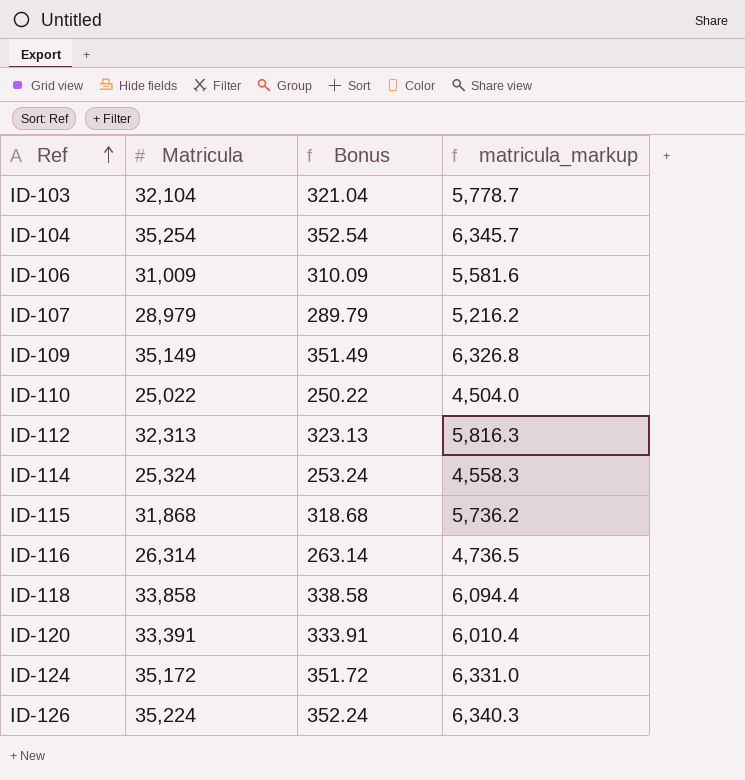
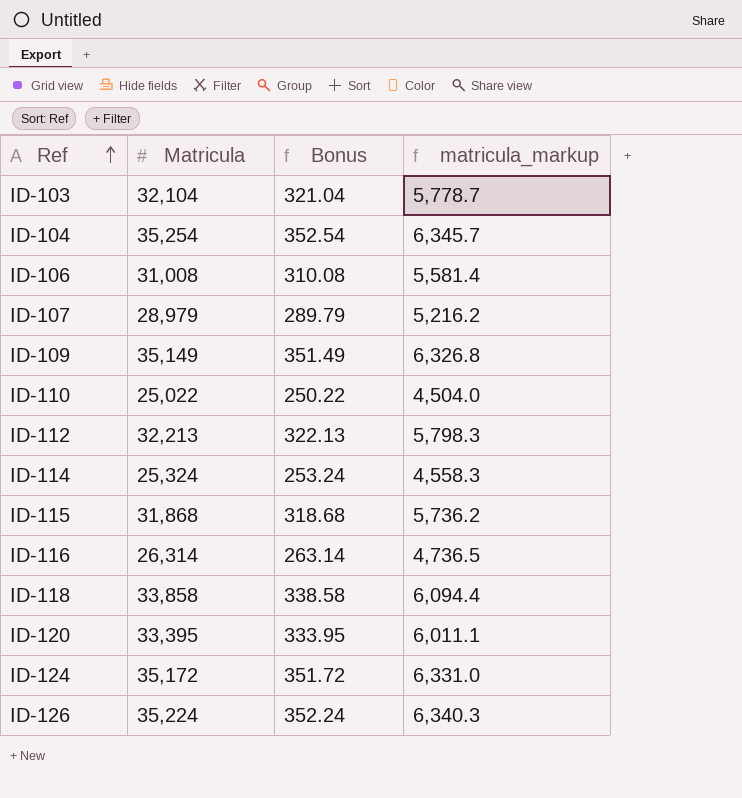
ID-106 | Matricula: 31,009 -> 31,008
ID-106 | Bonus: 310.09 -> 310.08
ID-106 | matricula_markup: 5,581.6 -> 5,581.4
ID-112 | Matricula: 32,313 -> 32,213
ID-112 | Bonus: 323.13 -> 322.13
ID-112 | matricula_markup: 5,816.3 -> 5,798.3
ID-120 | Matricula: 33,391 -> 33,395
ID-120 | Bonus: 333.91 -> 333.95
ID-120 | matricula_markup: 6,010.4 -> 6,011.1

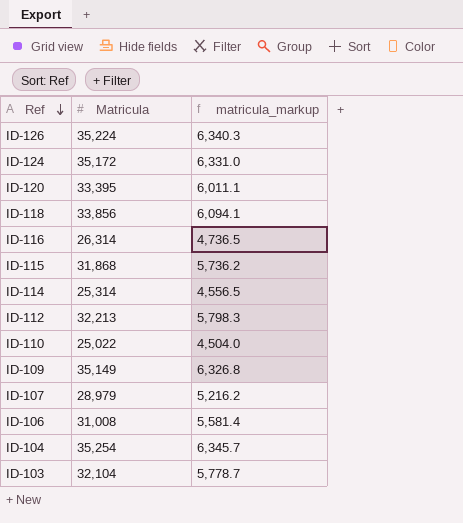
row order: Ref ascending -> Ref descending
column Bonus | formula: [Matricula] * 0.01 -> none
ID-118 | Matricula: 33,858 -> 33,856
ID-118 | matricula_markup: 6,094.4 -> 6,094.1
ID-114 | Matricula: 25,324 -> 25,314
ID-114 | matricula_markup: 4,558.3 -> 4,556.5

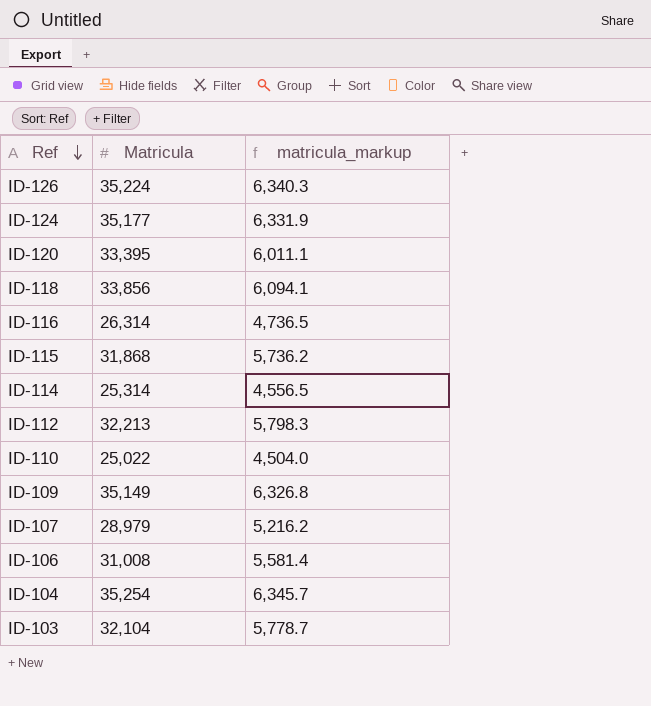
ID-124 | Matricula: 35,172 -> 35,177
ID-124 | matricula_markup: 6,331.0 -> 6,331.9

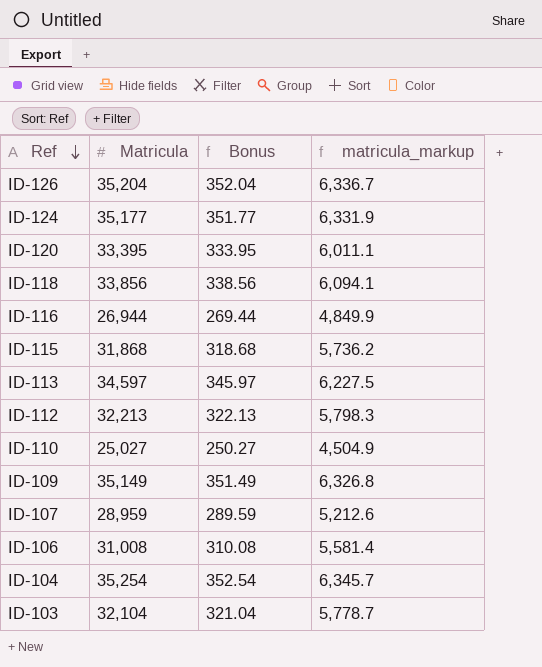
column Bonus | formula: none -> [Matricula] * 0.01
row ID-114: 25,314 | 4,556.5 -> none
ID-126 | Matricula: 35,224 -> 35,204
ID-126 | matricula_markup: 6,340.3 -> 6,336.7
ID-116 | Matricula: 26,314 -> 26,944
ID-116 | matricula_markup: 4,736.5 -> 4,849.9
row ID-113: none -> 34,597 | 345.97 | 6,227.5
ID-110 | Matricula: 25,022 -> 25,027
ID-110 | matricula_markup: 4,504.0 -> 4,504.9
ID-107 | Matricula: 28,979 -> 28,959
ID-107 | matricula_markup: 5,216.2 -> 5,212.6

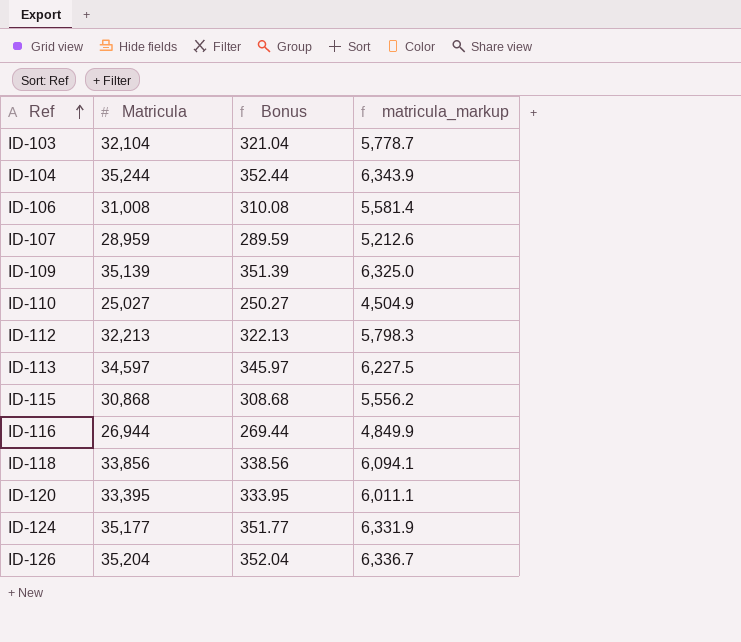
row order: Ref descending -> Ref ascending
ID-104 | Matricula: 35,254 -> 35,244
ID-104 | Bonus: 352.54 -> 352.44
ID-104 | matricula_markup: 6,345.7 -> 6,343.9
ID-109 | Matricula: 35,149 -> 35,139
ID-109 | Bonus: 351.49 -> 351.39
ID-109 | matricula_markup: 6,326.8 -> 6,325.0
ID-115 | Matricula: 31,868 -> 30,868
ID-115 | Bonus: 318.68 -> 308.68
ID-115 | matricula_markup: 5,736.2 -> 5,556.2

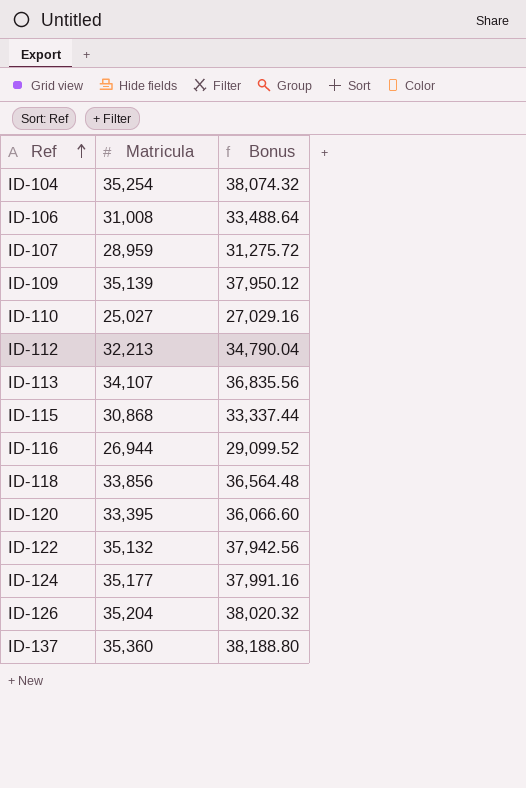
column matricula_markup | formula: [Matricula] * 0.18 -> none
column Bonus | formula: [Matricula] * 0.01 -> [Matricula] * 1.08
row ID-103: 32,104 | 321.04 | 5,778.7 -> none
ID-104 | Matricula: 35,244 -> 35,254
ID-113 | Matricula: 34,597 -> 34,107
row ID-122: none -> 35,132 | 37,942.56
row ID-137: none -> 35,360 | 38,188.80

